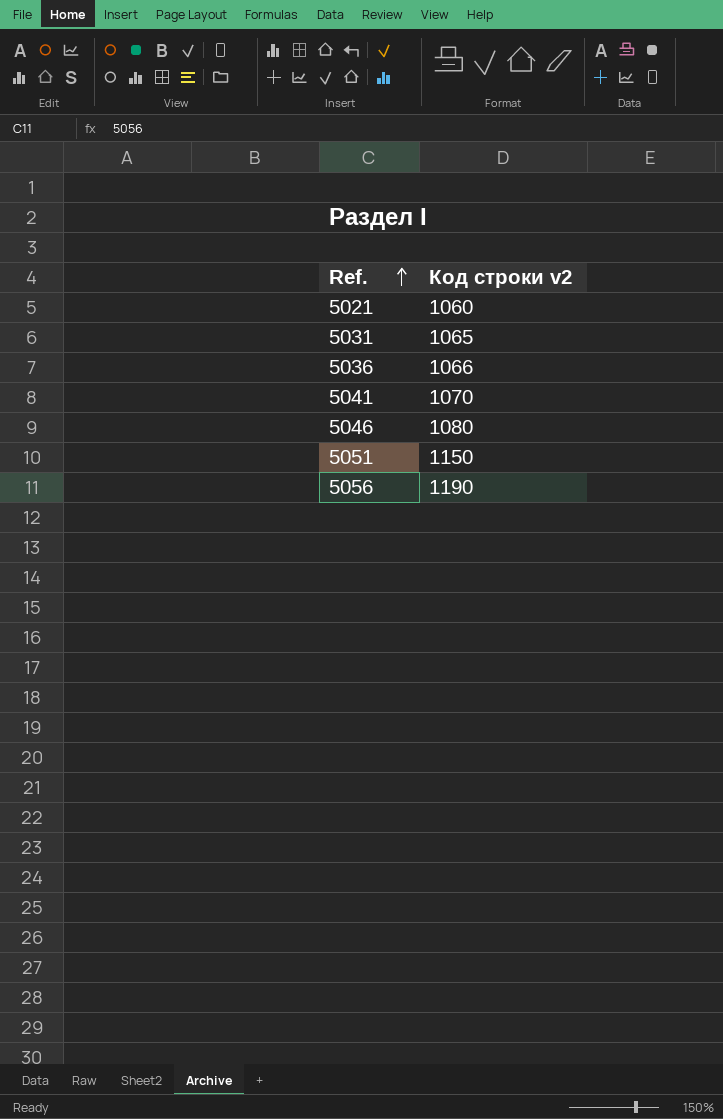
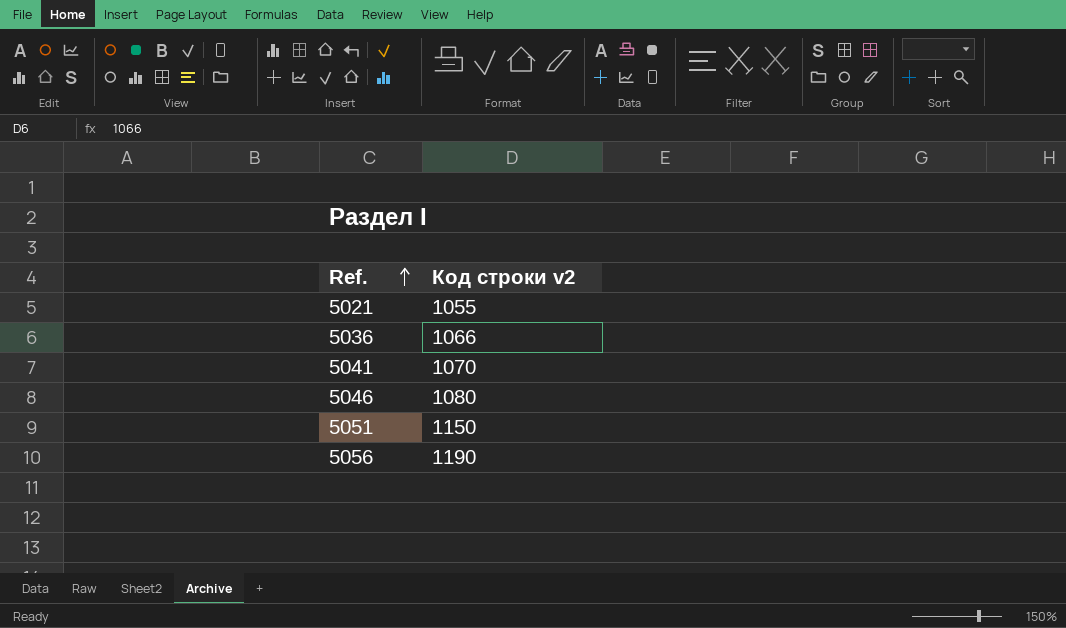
row 5031: 1065 -> none
5021 | Код строки v2: 1060 -> 1055

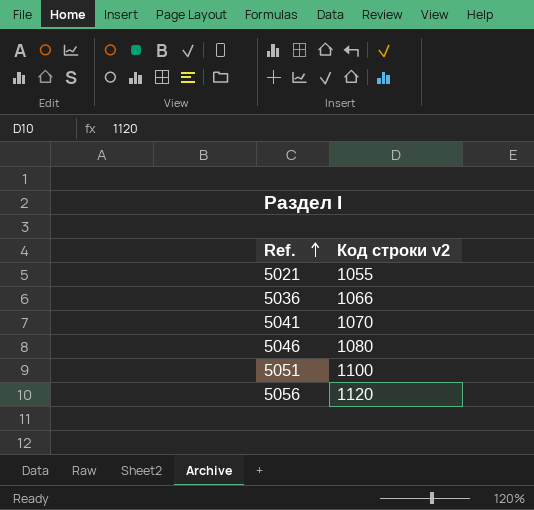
5051 | Код строки v2: 1150 -> 1100
5056 | Код строки v2: 1190 -> 1120

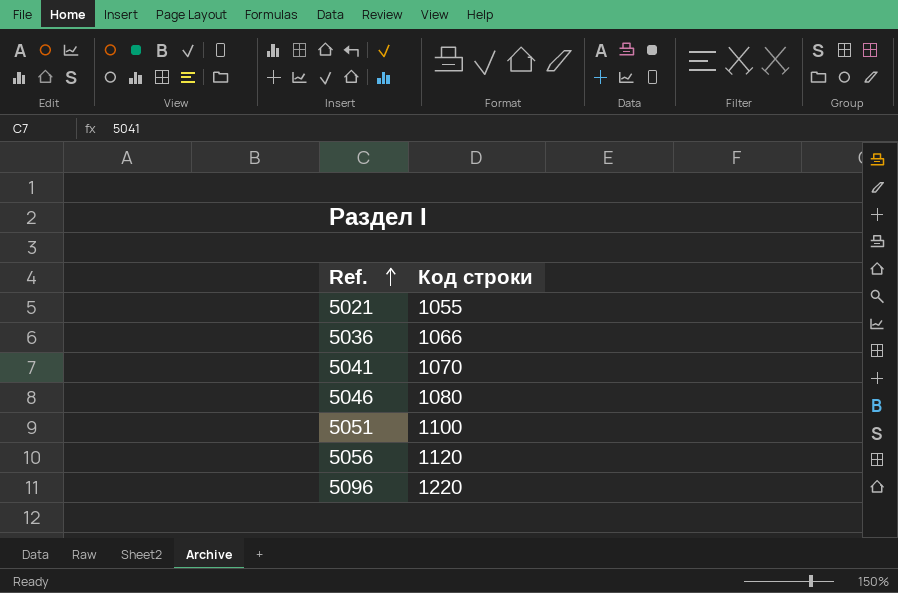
column name: Код строки v2 -> Код строки
row 5096: none -> 1220

